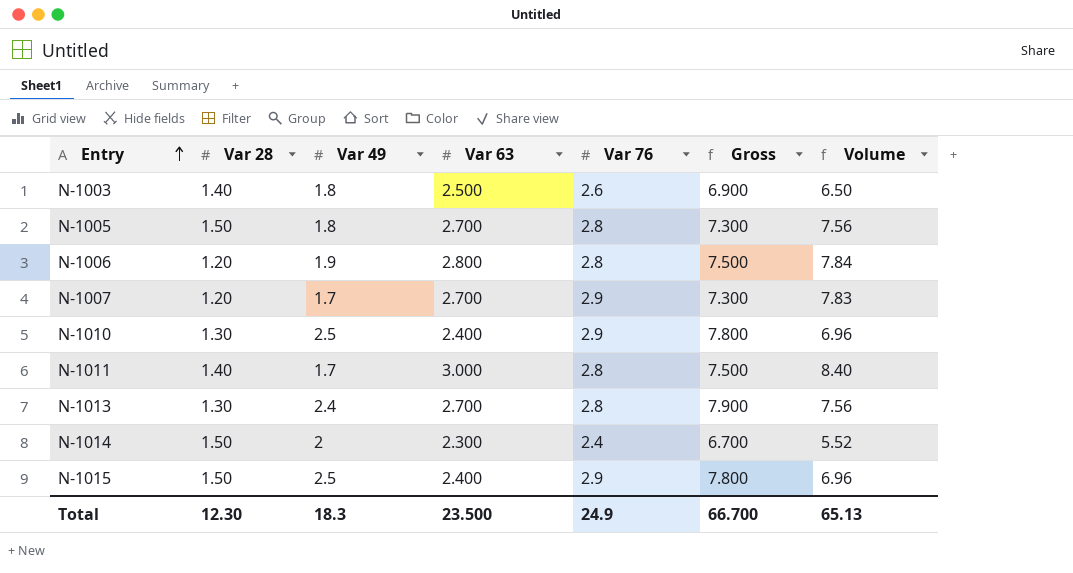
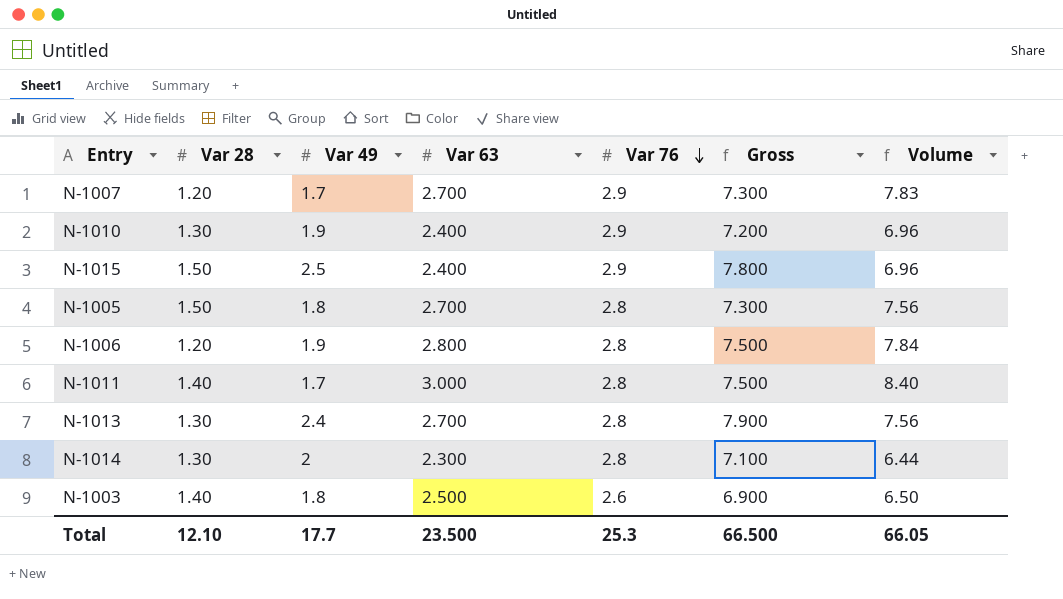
row order: Entry ascending -> Var 76 descending
N-1010 | Var 49: 2.5 -> 1.9
N-1010 | Gross: 7.800 -> 7.200
N-1014 | Var 28: 1.50 -> 1.30
N-1014 | Var 76: 2.4 -> 2.8
N-1014 | Gross: 6.700 -> 7.100
N-1014 | Volume: 5.52 -> 6.44
Total | Var 28: 12.30 -> 12.10
Total | Var 49: 18.3 -> 17.7
Total | Var 76: 24.9 -> 25.3
Total | Gross: 66.700 -> 66.500
Total | Volume: 65.13 -> 66.05

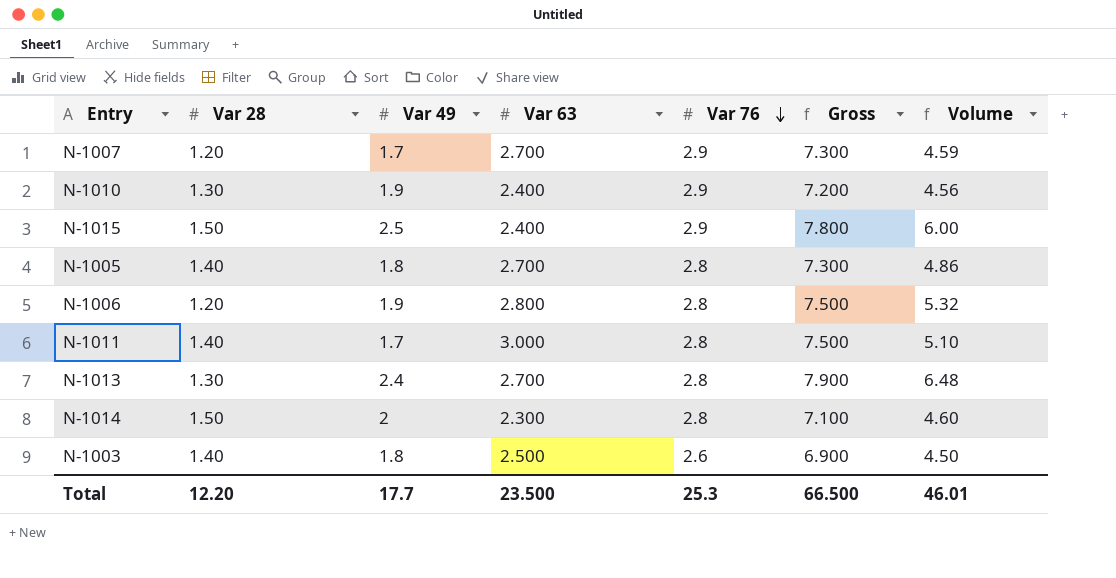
column Volume | formula: [Var 63] * [Var 76] -> [Var 49] * [Var 63]
N-1005 | Var 28: 1.50 -> 1.40
N-1014 | Var 28: 1.30 -> 1.50
Total | Var 28: 12.10 -> 12.20
Total | Volume: 66.05 -> 46.01

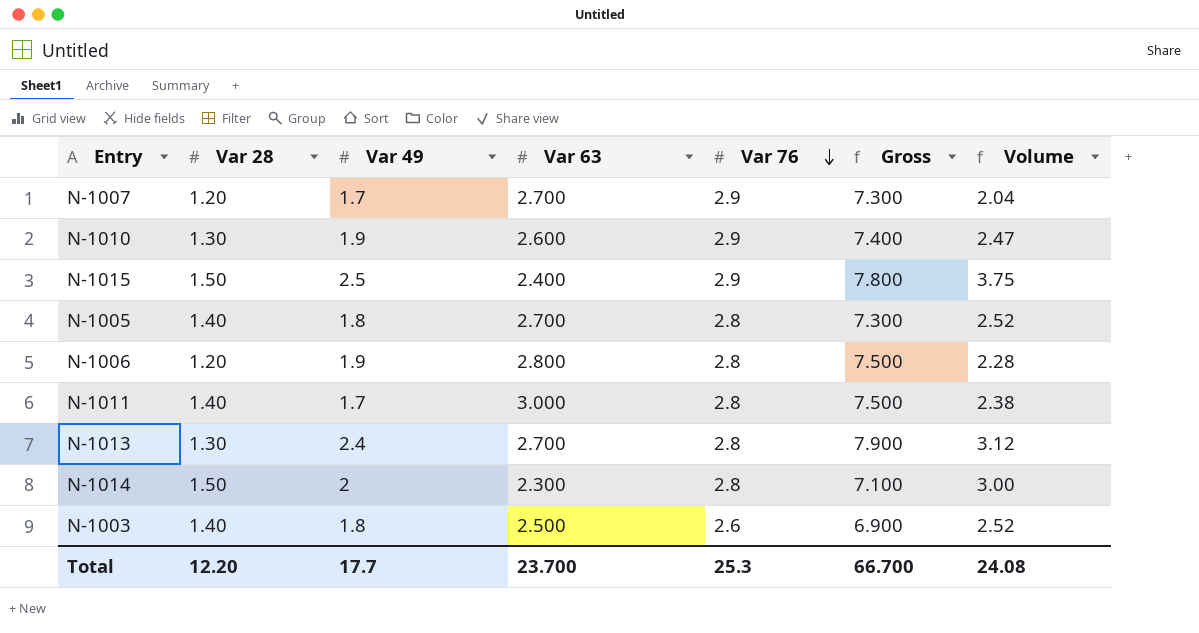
column Volume | formula: [Var 49] * [Var 63] -> [Var 28] * [Var 49]
N-1010 | Var 63: 2.400 -> 2.600
N-1010 | Gross: 7.200 -> 7.400
Total | Var 63: 23.500 -> 23.700
Total | Gross: 66.500 -> 66.700
Total | Volume: 46.01 -> 24.08

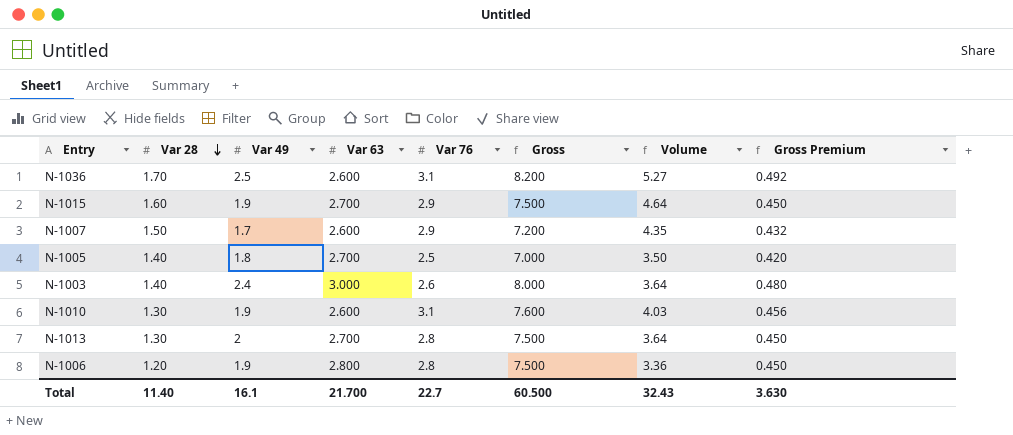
row order: Var 76 descending -> Var 28 descending
column Volume | formula: [Var 28] * [Var 49] -> [Var 28] * [Var 76]
column Gross Premium | formula: none -> [Gross] * 0.06
row N-1011: 1.40 | 1.7 | 3.000 | 2.8 | 7.500 | 2.38 -> none
row N-1014: 1.50 | 2 | 2.300 | 2.8 | 7.100 | 3.00 -> none
row N-1036: none -> 1.70 | 2.5 | 2.600 | 3.1 | 8.200 | 5.27 | 0.492
N-1015 | Var 28: 1.50 -> 1.60
N-1015 | Var 49: 2.5 -> 1.9
N-1015 | Var 63: 2.400 -> 2.700
N-1015 | Gross: 7.800 -> 7.500
N-1007 | Var 28: 1.20 -> 1.50
N-1007 | Var 63: 2.700 -> 2.600
N-1007 | Gross: 7.300 -> 7.200
N-1005 | Var 76: 2.8 -> 2.5
N-1005 | Gross: 7.300 -> 7.000
N-1003 | Var 49: 1.8 -> 2.4
N-1003 | Var 63: 2.500 -> 3.000
N-1003 | Gross: 6.900 -> 8.000
N-1010 | Var 76: 2.9 -> 3.1
N-1010 | Gross: 7.400 -> 7.600
N-1013 | Var 49: 2.4 -> 2
N-1013 | Gross: 7.900 -> 7.500
Total | Var 28: 12.20 -> 11.40
Total | Var 49: 17.7 -> 16.1
Total | Var 63: 23.700 -> 21.700
Total | Var 76: 25.3 -> 22.7
Total | Gross: 66.700 -> 60.500
Total | Volume: 24.08 -> 32.43

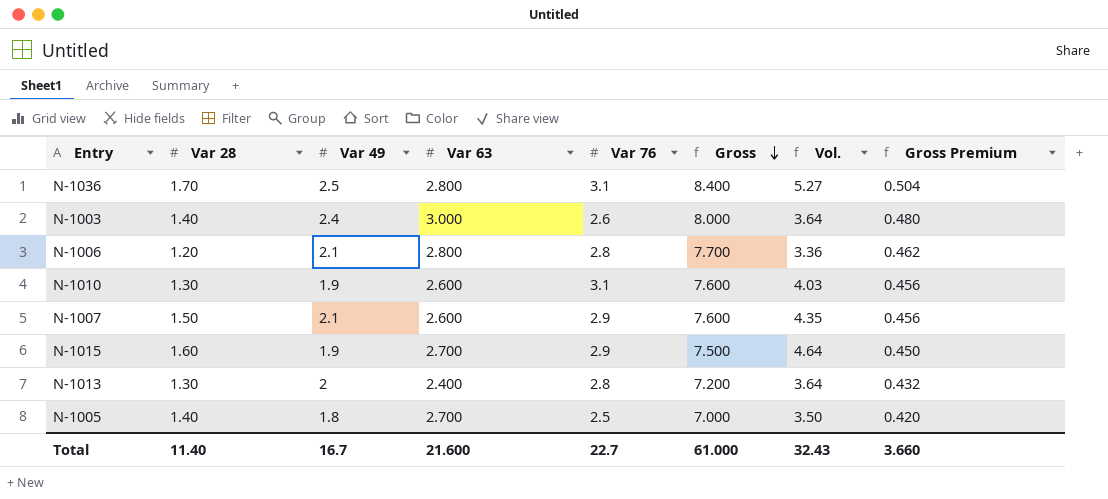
row order: Var 28 descending -> Gross descending
column name: Volume -> Vol.
N-1036 | Var 63: 2.600 -> 2.800
N-1036 | Gross: 8.200 -> 8.400
N-1036 | Gross Premium: 0.492 -> 0.504
N-1006 | Var 49: 1.9 -> 2.1
N-1006 | Gross: 7.500 -> 7.700
N-1006 | Gross Premium: 0.450 -> 0.462
N-1007 | Var 49: 1.7 -> 2.1
N-1007 | Gross: 7.200 -> 7.600
N-1007 | Gross Premium: 0.432 -> 0.456
N-1013 | Var 63: 2.700 -> 2.400
N-1013 | Gross: 7.500 -> 7.200
N-1013 | Gross Premium: 0.450 -> 0.432
Total | Var 49: 16.1 -> 16.7
Total | Var 63: 21.700 -> 21.600
Total | Gross: 60.500 -> 61.000
Total | Gross Premium: 3.630 -> 3.660

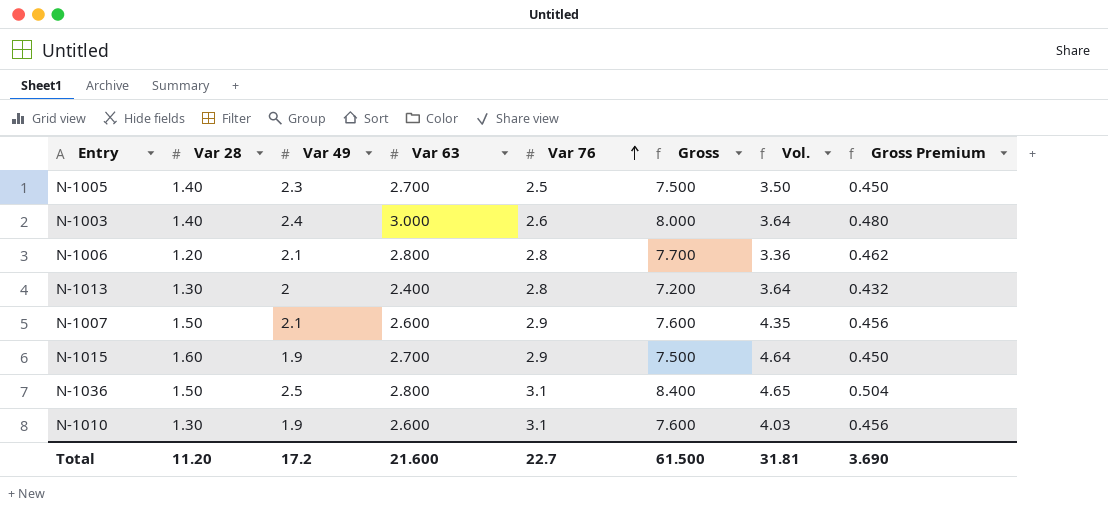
row order: Gross descending -> Var 76 ascending
N-1005 | Var 49: 1.8 -> 2.3
N-1005 | Gross: 7.000 -> 7.500
N-1005 | Gross Premium: 0.420 -> 0.450
N-1036 | Var 28: 1.70 -> 1.50
N-1036 | Vol.: 5.27 -> 4.65
Total | Var 28: 11.40 -> 11.20
Total | Var 49: 16.7 -> 17.2
Total | Gross: 61.000 -> 61.500
Total | Vol.: 32.43 -> 31.81
Total | Gross Premium: 3.660 -> 3.690

